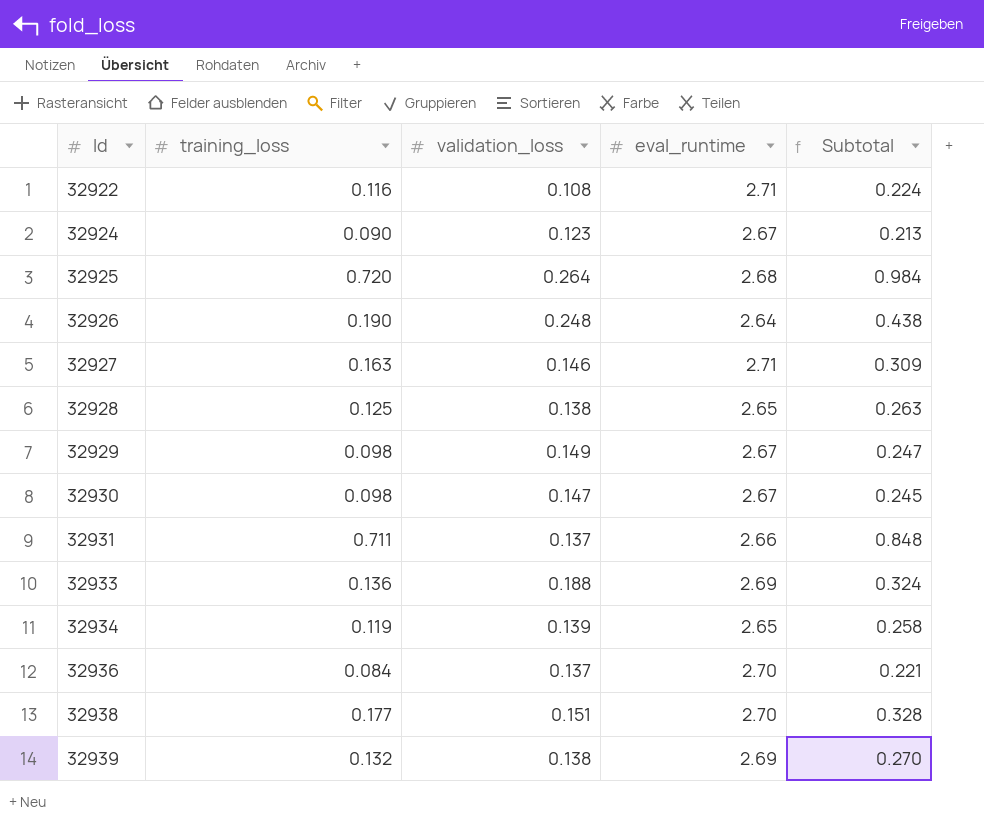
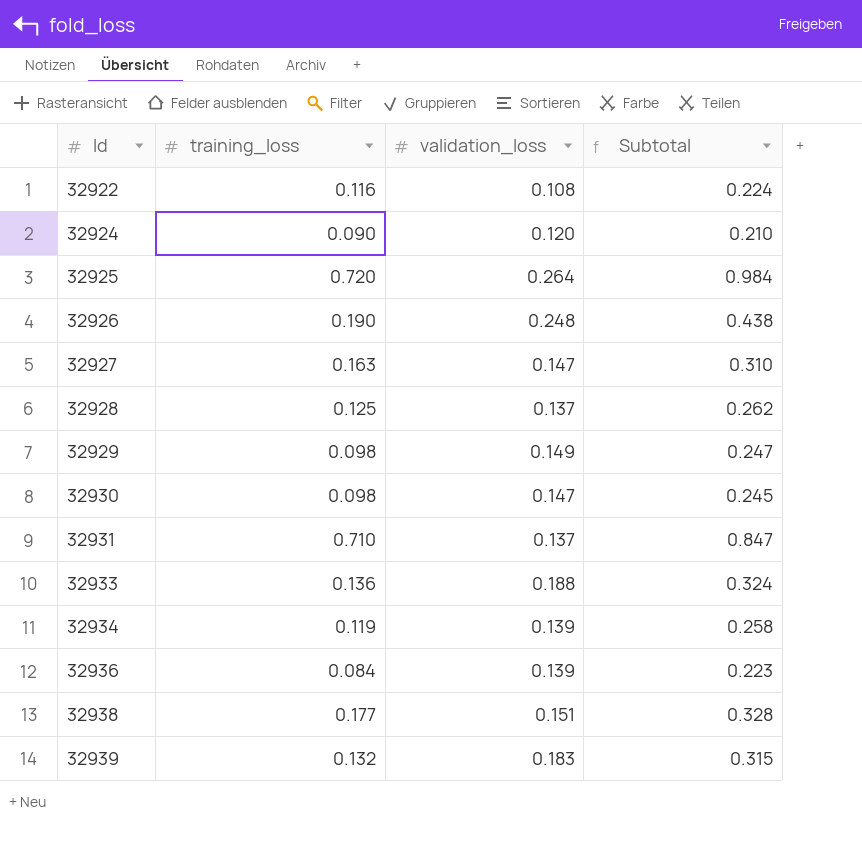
column eval_runtime | position: 4 -> none
32924 | validation_loss: 0.123 -> 0.120
32924 | Subtotal: 0.213 -> 0.210
32927 | validation_loss: 0.146 -> 0.147
32927 | Subtotal: 0.309 -> 0.310
32928 | validation_loss: 0.138 -> 0.137
32928 | Subtotal: 0.263 -> 0.262
32931 | training_loss: 0.711 -> 0.710
32931 | Subtotal: 0.848 -> 0.847
32936 | validation_loss: 0.137 -> 0.139
32936 | Subtotal: 0.221 -> 0.223
32939 | validation_loss: 0.138 -> 0.183
32939 | Subtotal: 0.270 -> 0.315

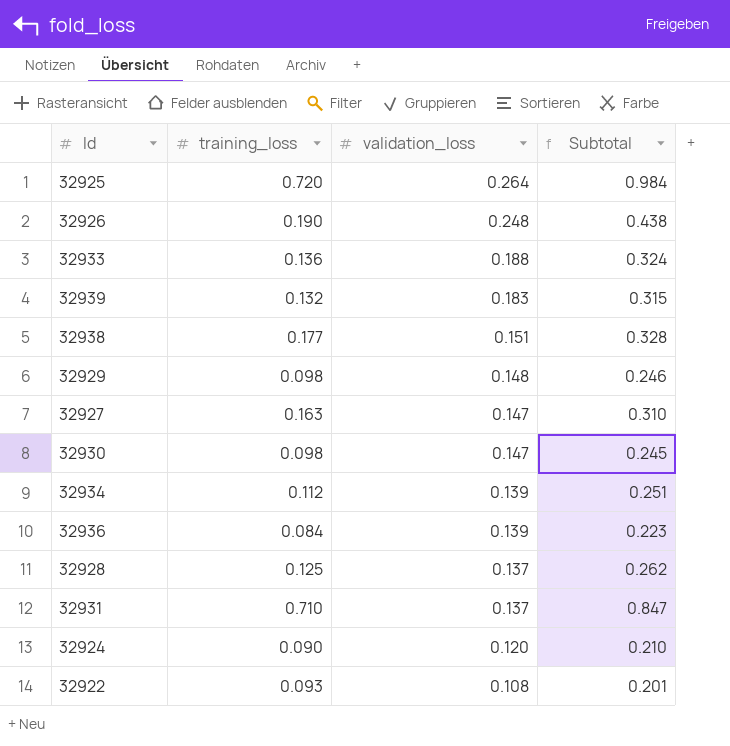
row order: Id ascending -> validation_loss descending
32929 | validation_loss: 0.149 -> 0.148
32929 | Subtotal: 0.247 -> 0.246
32934 | training_loss: 0.119 -> 0.112
32934 | Subtotal: 0.258 -> 0.251
32922 | training_loss: 0.116 -> 0.093
32922 | Subtotal: 0.224 -> 0.201

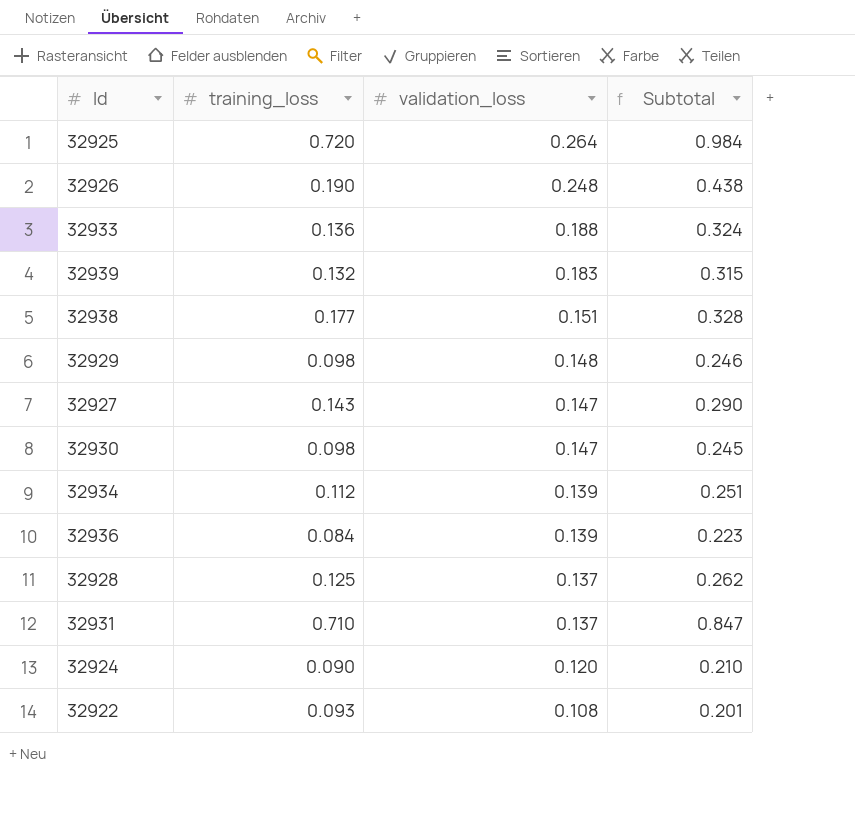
32927 | training_loss: 0.163 -> 0.143
32927 | Subtotal: 0.310 -> 0.290

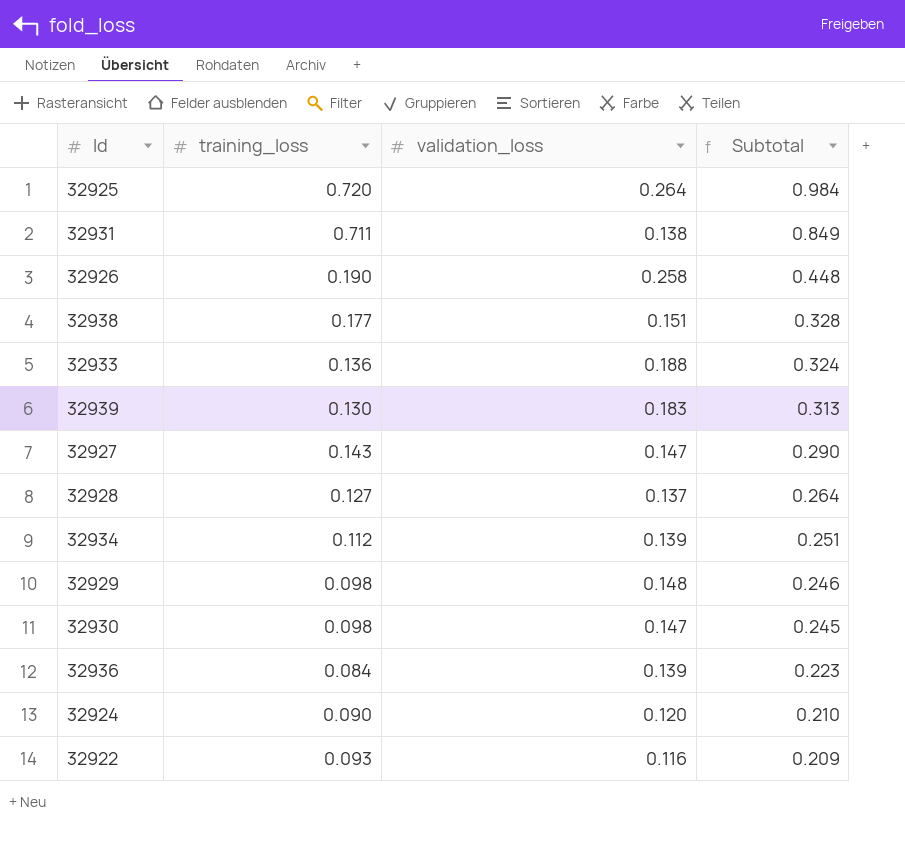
row order: validation_loss descending -> Subtotal descending
32931 | training_loss: 0.710 -> 0.711
32931 | validation_loss: 0.137 -> 0.138
32931 | Subtotal: 0.847 -> 0.849
32926 | validation_loss: 0.248 -> 0.258
32926 | Subtotal: 0.438 -> 0.448
32939 | training_loss: 0.132 -> 0.130
32939 | Subtotal: 0.315 -> 0.313
32928 | training_loss: 0.125 -> 0.127
32928 | Subtotal: 0.262 -> 0.264
32922 | validation_loss: 0.108 -> 0.116
32922 | Subtotal: 0.201 -> 0.209

